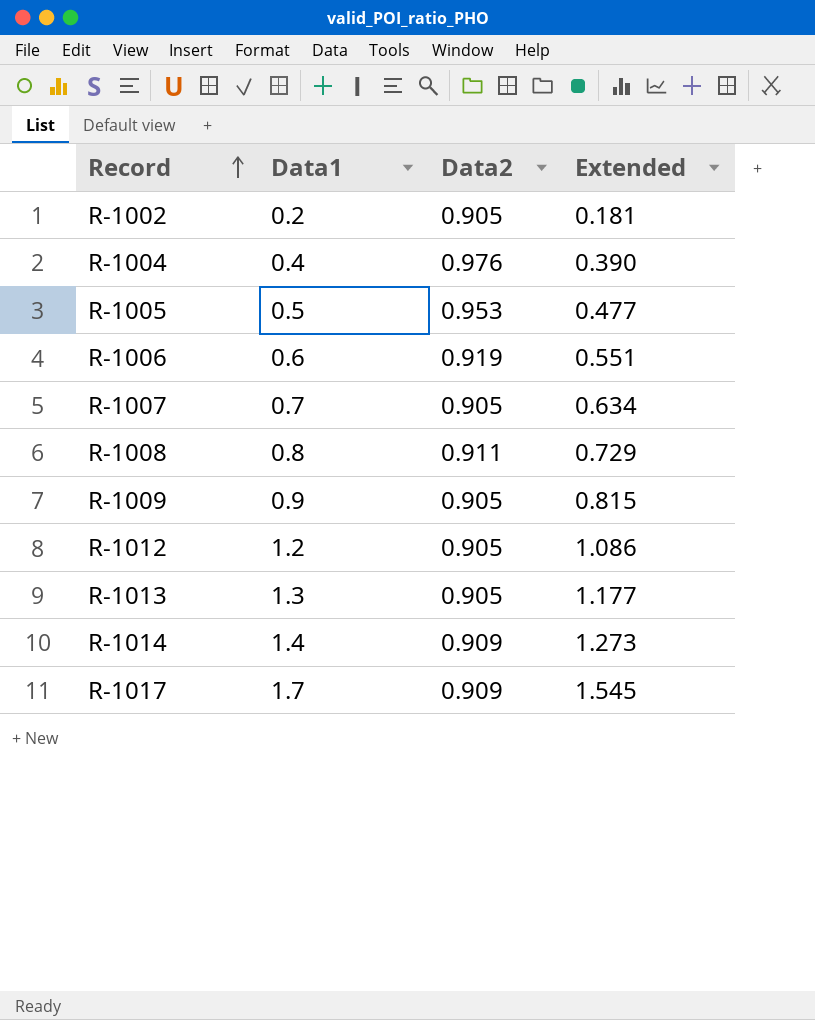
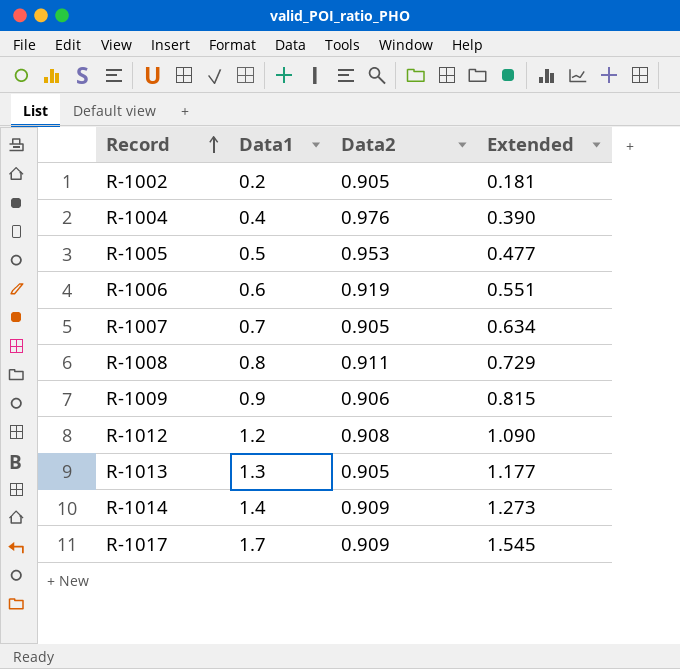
R-1009 | Data2: 0.905 -> 0.906
R-1012 | Data2: 0.905 -> 0.908
R-1012 | Extended: 1.086 -> 1.090

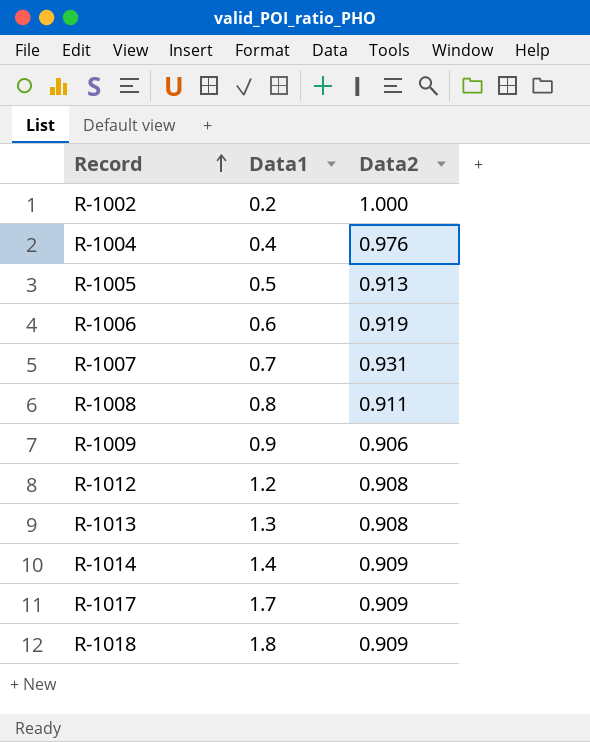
column Extended | formula: [Data1] * [Data2] -> none
R-1002 | Data2: 0.905 -> 1.000
R-1005 | Data2: 0.953 -> 0.913
R-1007 | Data2: 0.905 -> 0.931
R-1013 | Data2: 0.905 -> 0.908
row R-1018: none -> 1.8 | 0.909

